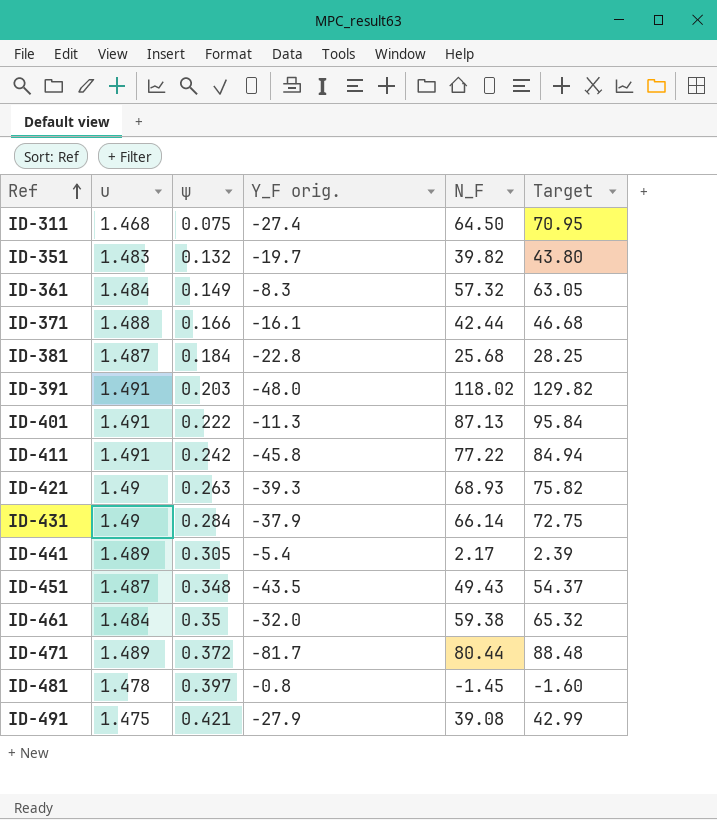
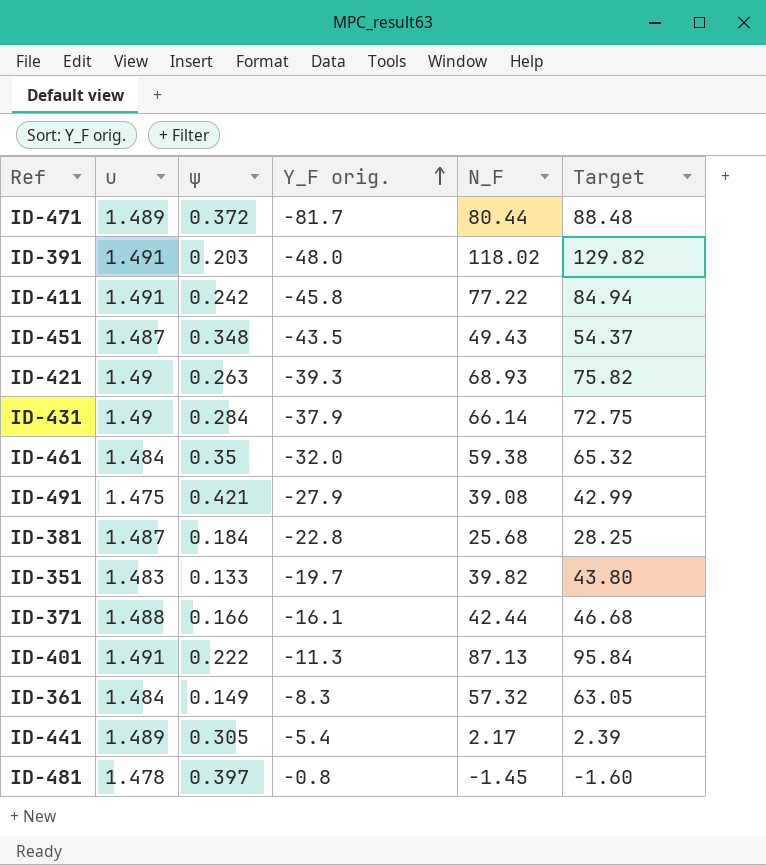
row order: Ref ascending -> Y_F orig. ascending
row ID-311: 1.468 | 0.075 | -27.4 | 64.50 | 70.95 -> none
ID-351 | ψ: 0.132 -> 0.133

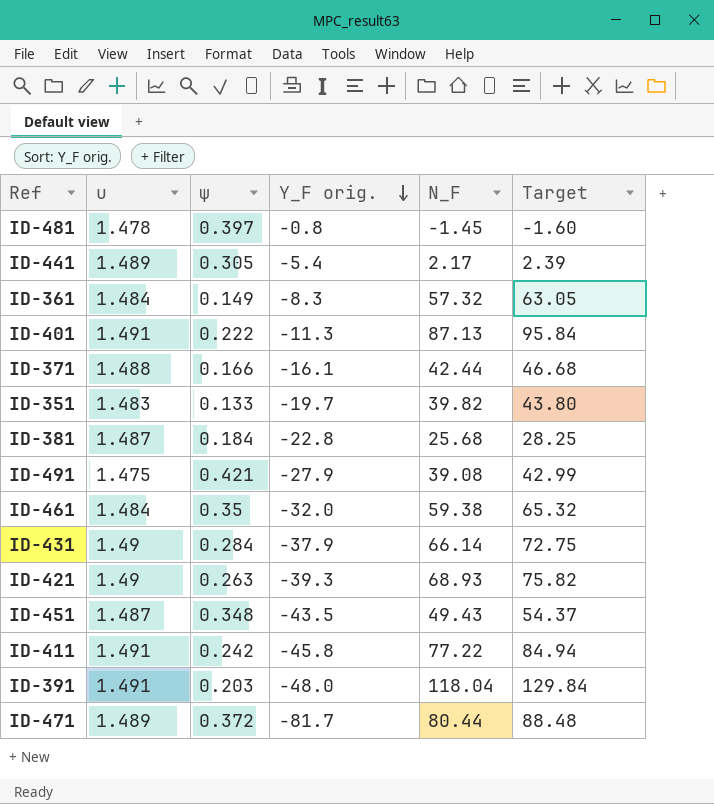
row order: Y_F orig. ascending -> Y_F orig. descending
ID-391 | N_F: 118.02 -> 118.04
ID-391 | Target: 129.82 -> 129.84

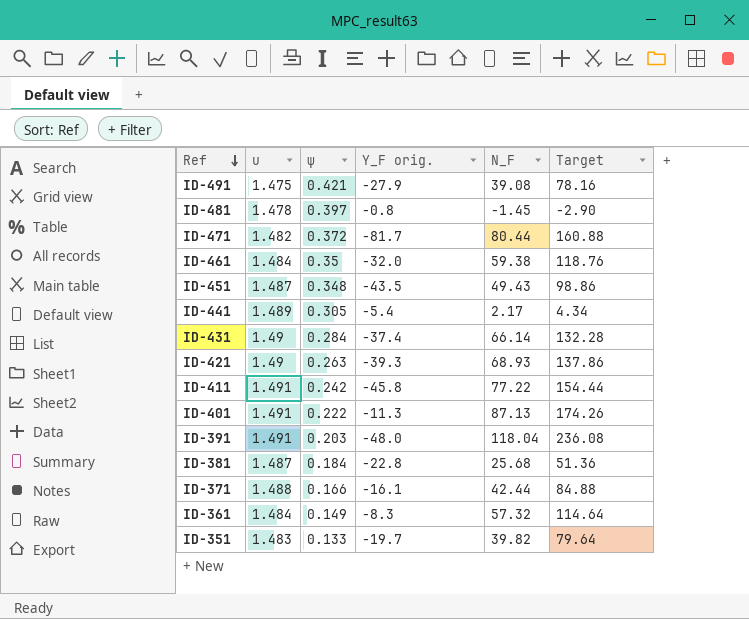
row order: Y_F orig. descending -> Ref descending
column Target | formula: [N_F] * 1.1 -> [N_F] * 2
ID-471 | u: 1.489 -> 1.482
ID-431 | Y_F orig.: -37.9 -> -37.4

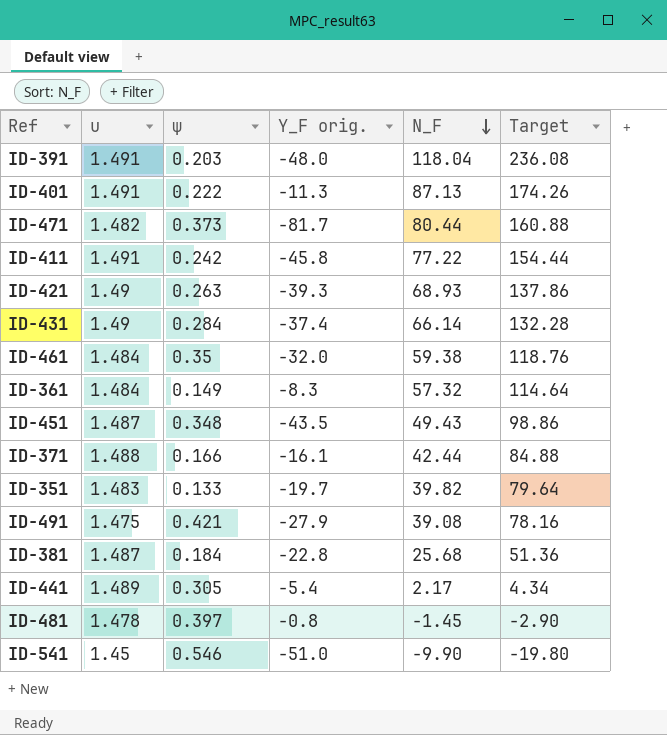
row order: Ref descending -> N_F descending
ID-471 | ψ: 0.372 -> 0.373
row ID-541: none -> 1.45 | 0.546 | -51.0 | -9.90 | -19.80

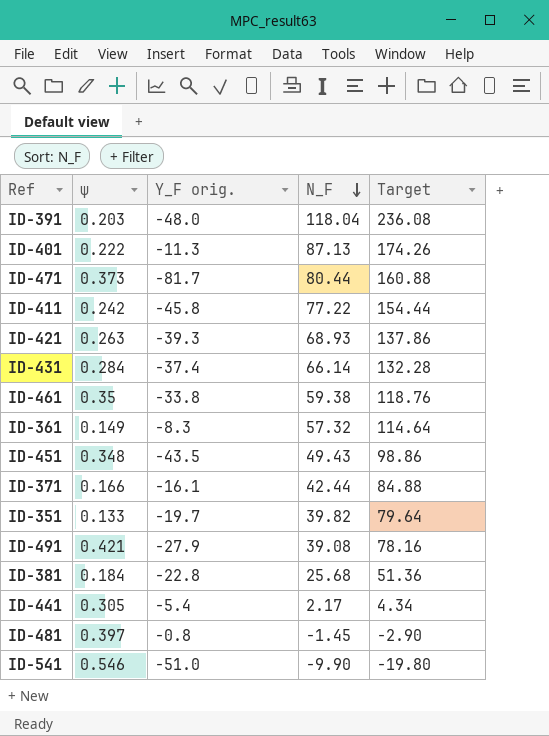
column u | position: 2 -> none
ID-461 | Y_F orig.: -32.0 -> -33.8

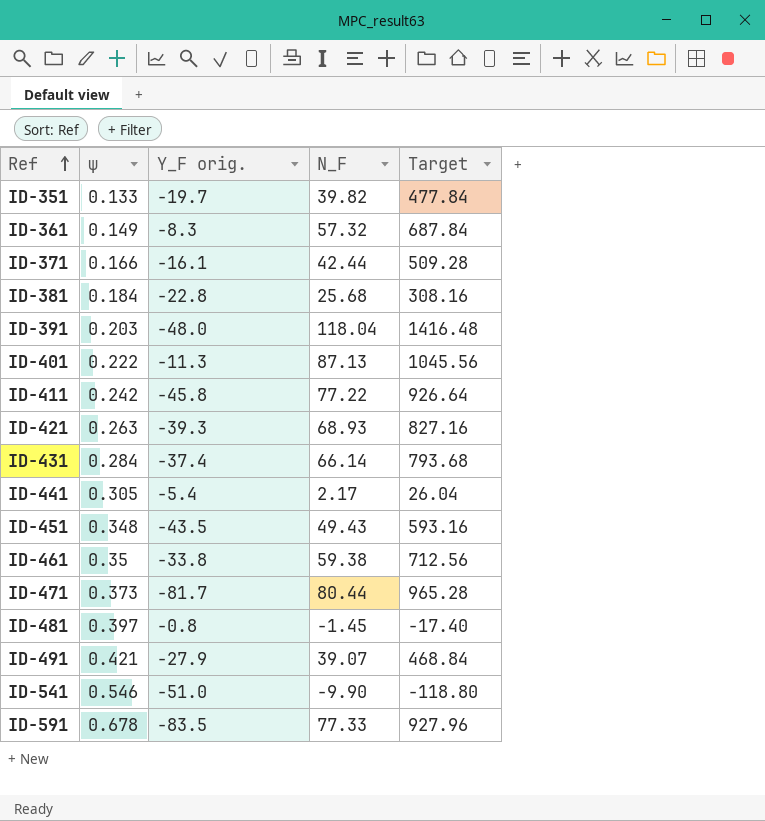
row order: N_F descending -> Ref ascending
column Target | formula: [N_F] * 2 -> [N_F] * 12
ID-491 | N_F: 39.08 -> 39.07
row ID-591: none -> 0.678 | -83.5 | 77.33 | 927.96

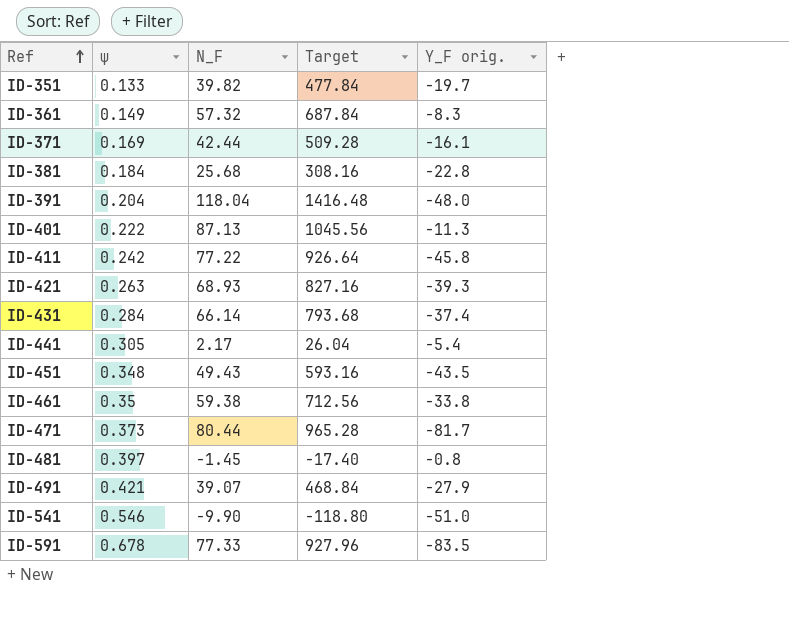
column Y_F orig. | position: 3 -> 5
ID-371 | ψ: 0.166 -> 0.169
ID-391 | ψ: 0.203 -> 0.204

